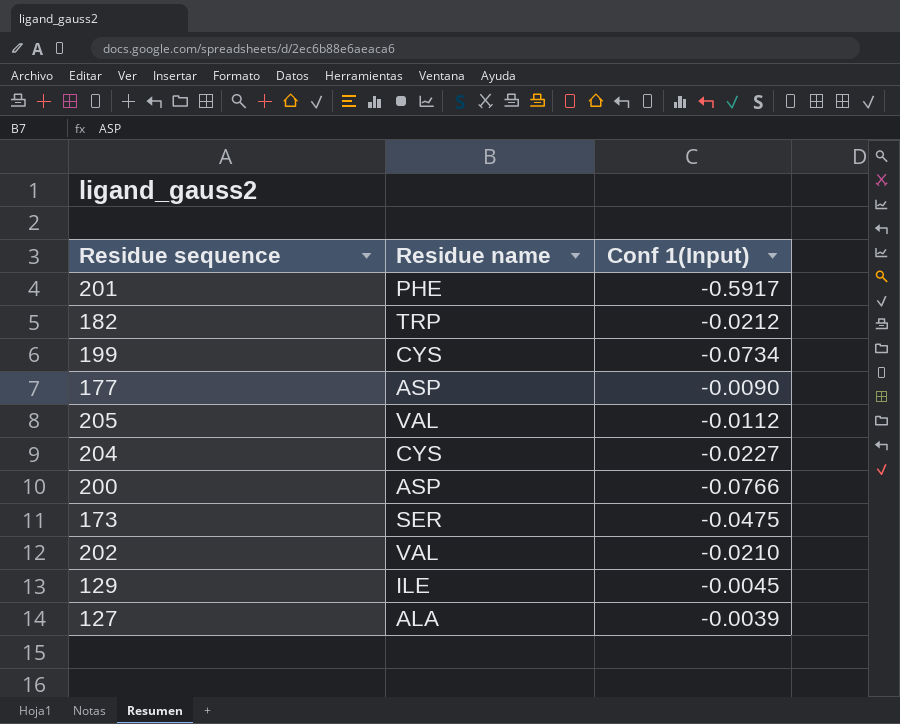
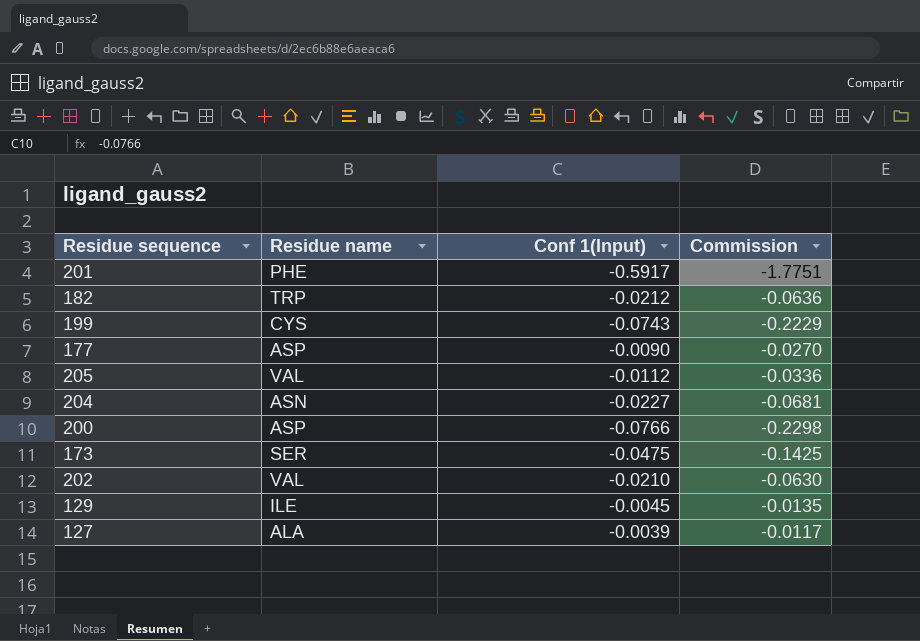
column Commission | formula: none -> [Conf 1(Input)] * 3
199 | Conf 1(Input): -0.0734 -> -0.0743
204 | Residue name: CYS -> ASN

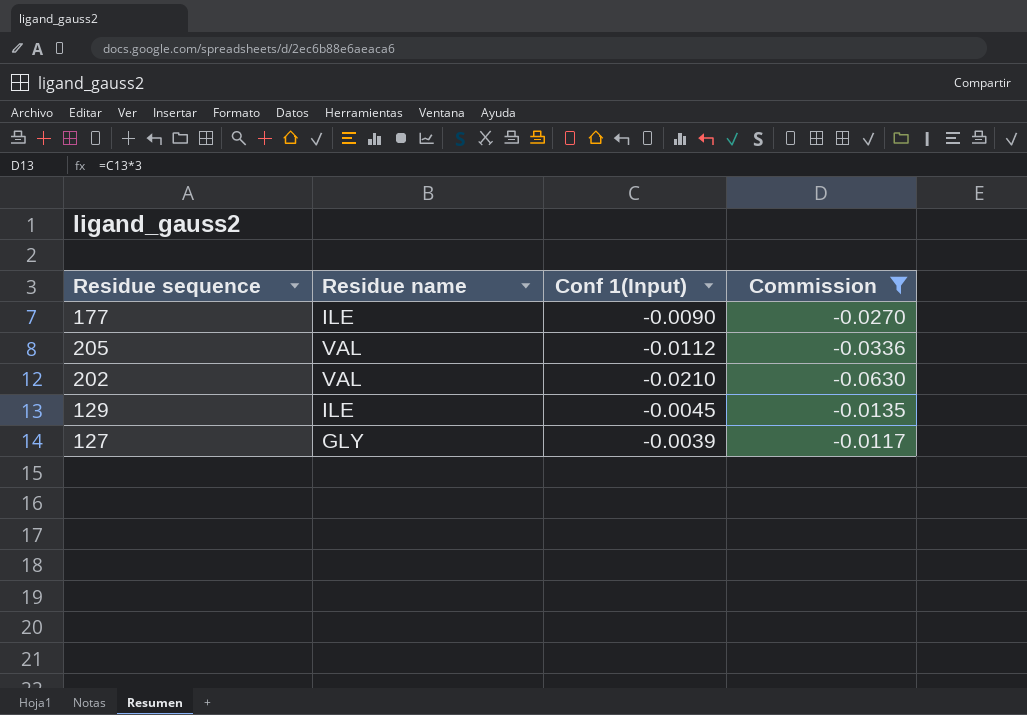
filter: none -> Commission >= -0.0630
177 | Residue name: ASP -> ILE
127 | Residue name: ALA -> GLY

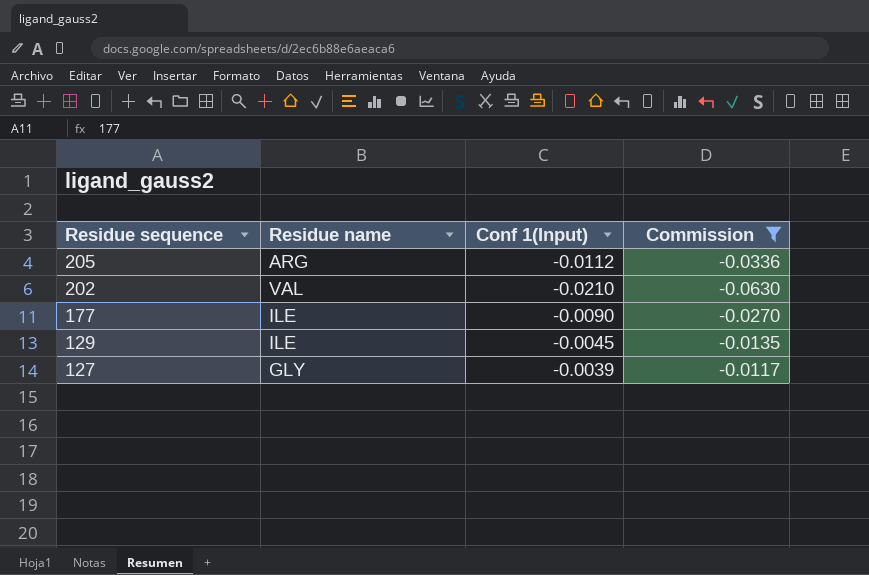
row order: none -> Residue sequence descending
205 | Residue name: VAL -> ARG

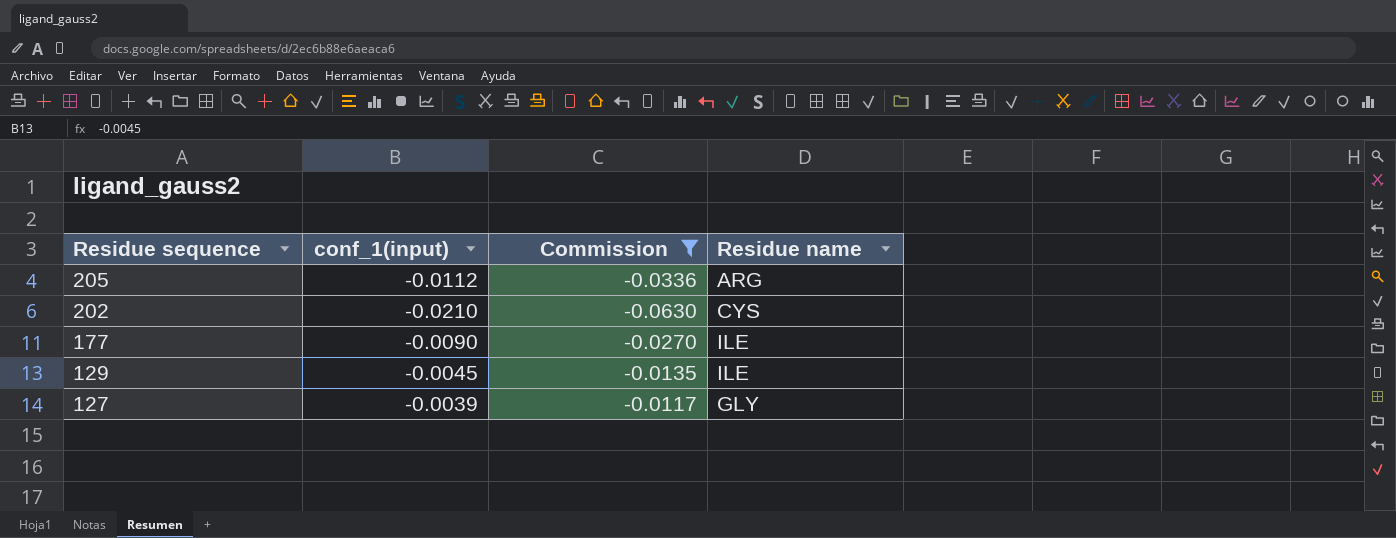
column name: Conf 1(Input) -> conf_1(input)
column Residue name | position: 2 -> 4
202 | Residue name: VAL -> CYS

